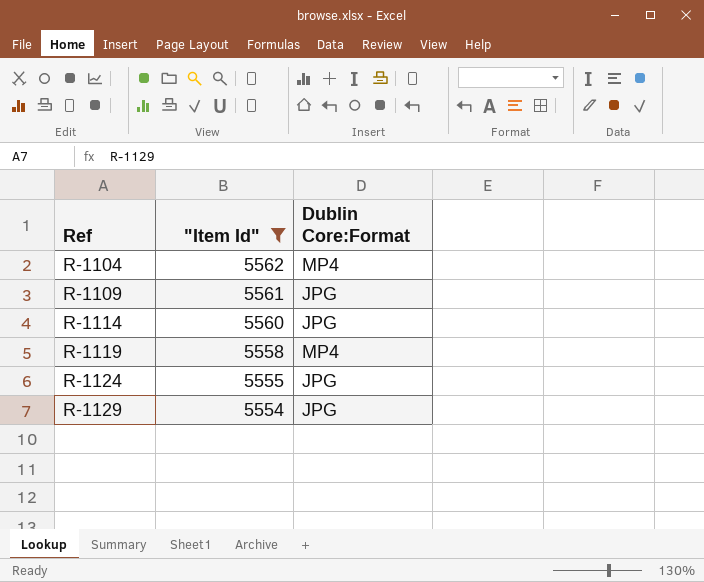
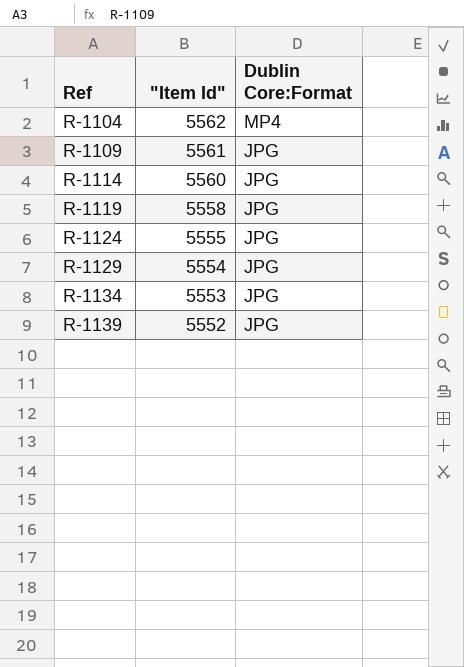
filter: "Item Id" >= 5554 -> none
R-1119 | Dublin Core:Format: MP4 -> JPG

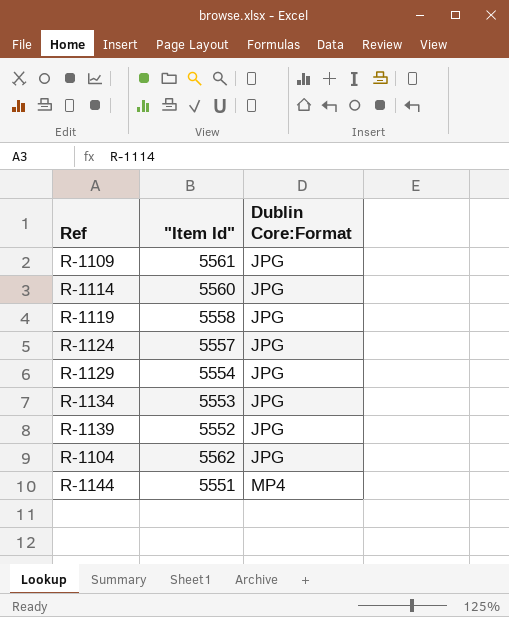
row order: Ref ascending -> Dublin Core:Format ascending
R-1124 | "Item Id": 5555 -> 5557
R-1104 | Dublin Core:Format: MP4 -> JPG
row R-1144: none -> 5551 | MP4

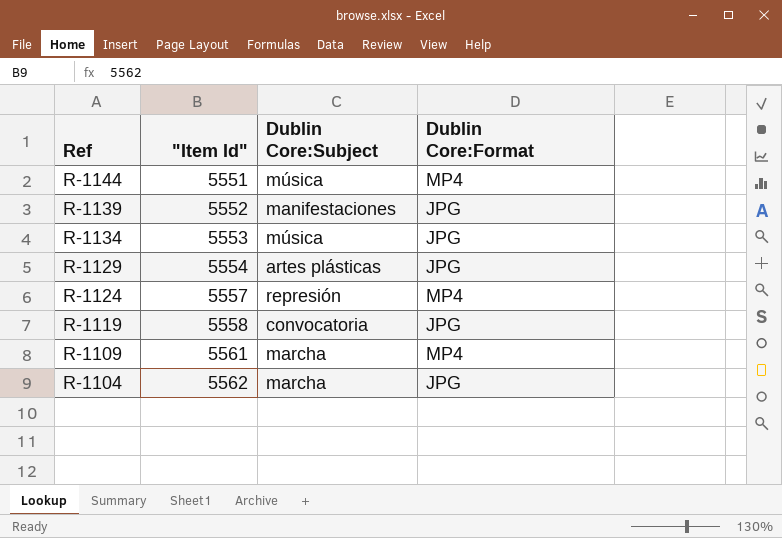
row order: Dublin Core:Format ascending -> Ref descending
column Dublin Core:Subject | position: none -> 3
row R-1114: 5560 | JPG -> none
R-1124 | Dublin Core:Format: JPG -> MP4
R-1109 | Dublin Core:Format: JPG -> MP4

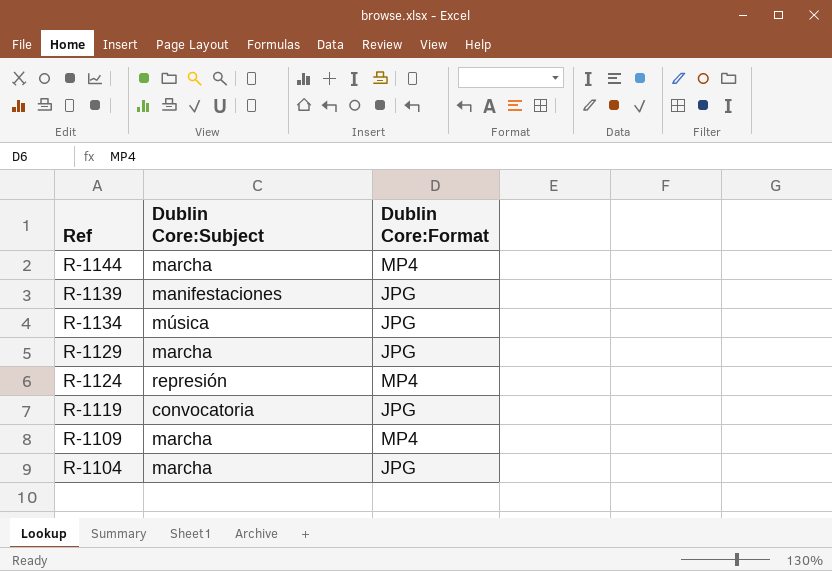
column "Item Id" | position: 2 -> none
R-1144 | Dublin Core:Subject: música -> marcha
R-1129 | Dublin Core:Subject: artes plásticas -> marcha

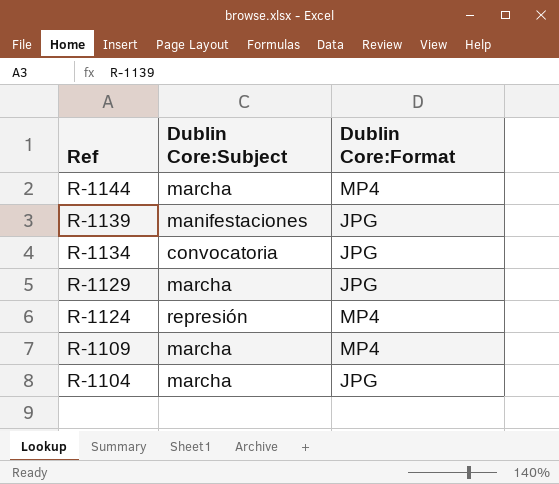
row R-1119: convocatoria | JPG -> none
R-1134 | Dublin Core:Subject: música -> convocatoria

